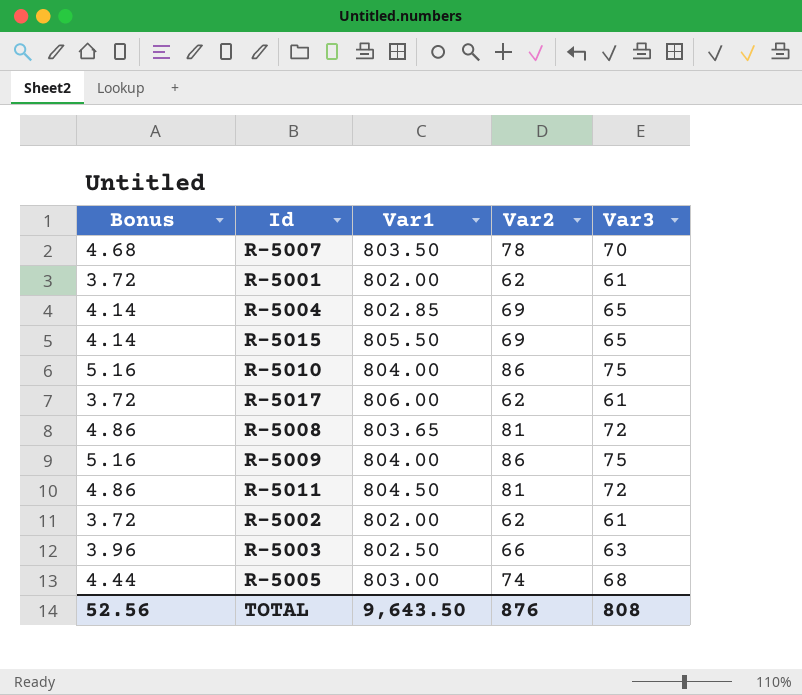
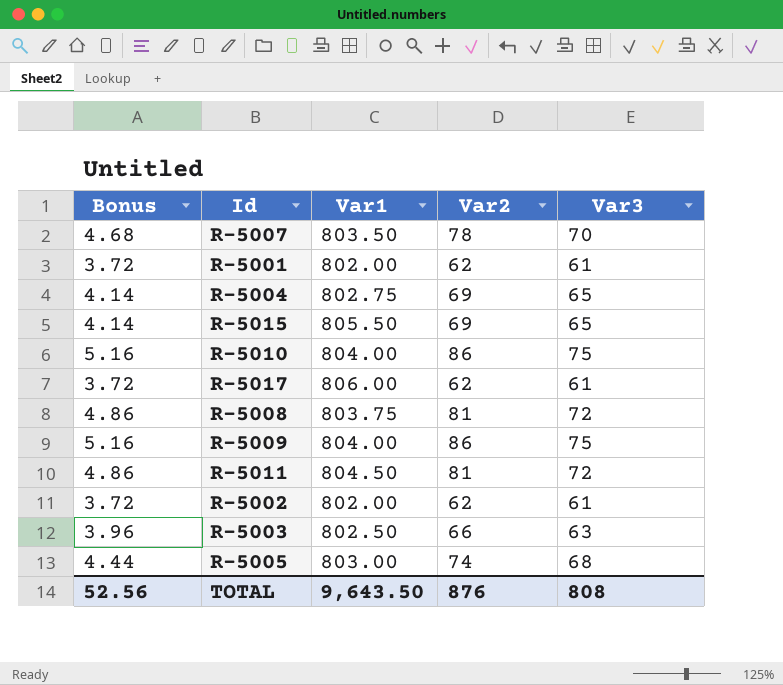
R-5004 | Var1: 802.85 -> 802.75
R-5008 | Var1: 803.65 -> 803.75

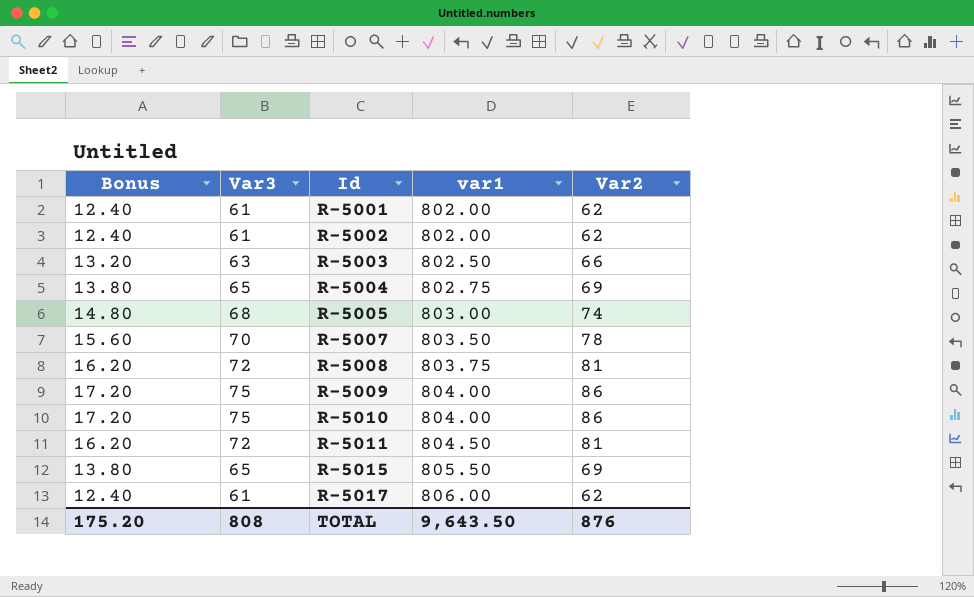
row order: none -> Id ascending
column Bonus | formula: [Var2] * 0.06 -> [Var2] * 0.2
column Var3 | position: 5 -> 2
column name: Var1 -> var1
TOTAL | Bonus: 52.56 -> 175.20

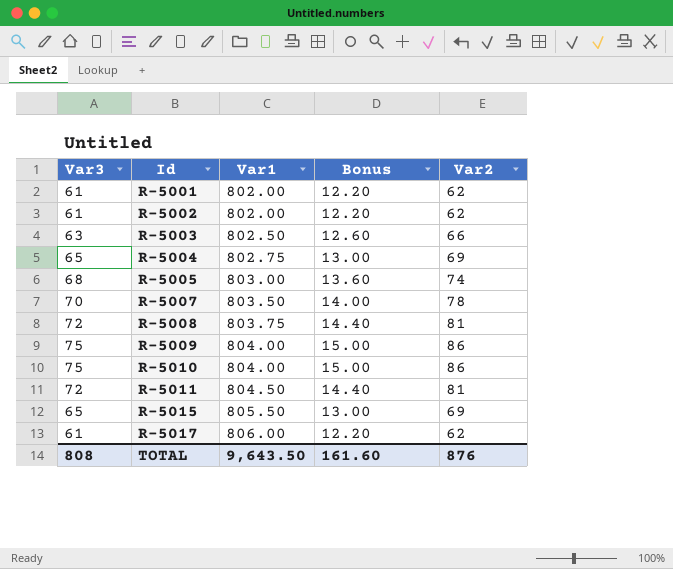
column name: var1 -> Var1
column Bonus | formula: [Var2] * 0.2 -> [Var3] * 0.2
column Bonus | position: 1 -> 4
TOTAL | Bonus: 175.20 -> 161.60

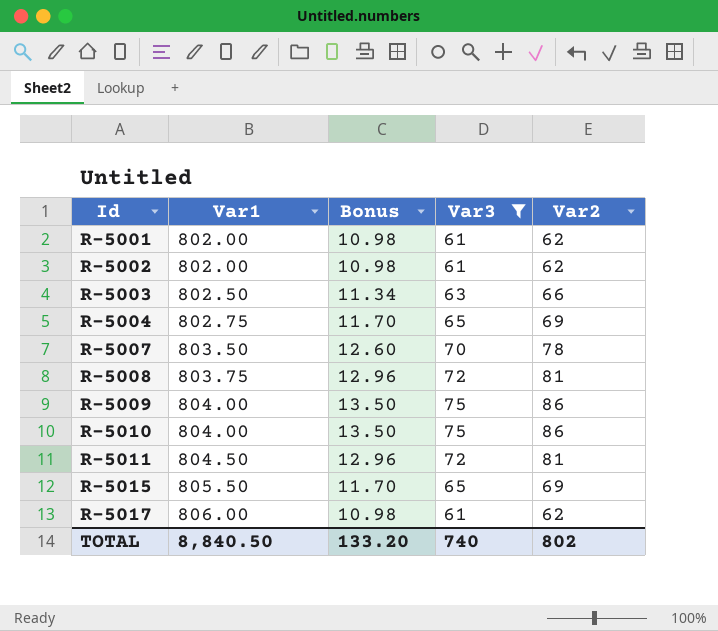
filter: none -> Var3 != 68
column Bonus | formula: [Var3] * 0.2 -> [Var3] * 0.18
column Var3 | position: 1 -> 4
TOTAL | Var1: 9,643.50 -> 8,840.50
TOTAL | Bonus: 161.60 -> 133.20
TOTAL | Var3: 808 -> 740
TOTAL | Var2: 876 -> 802

